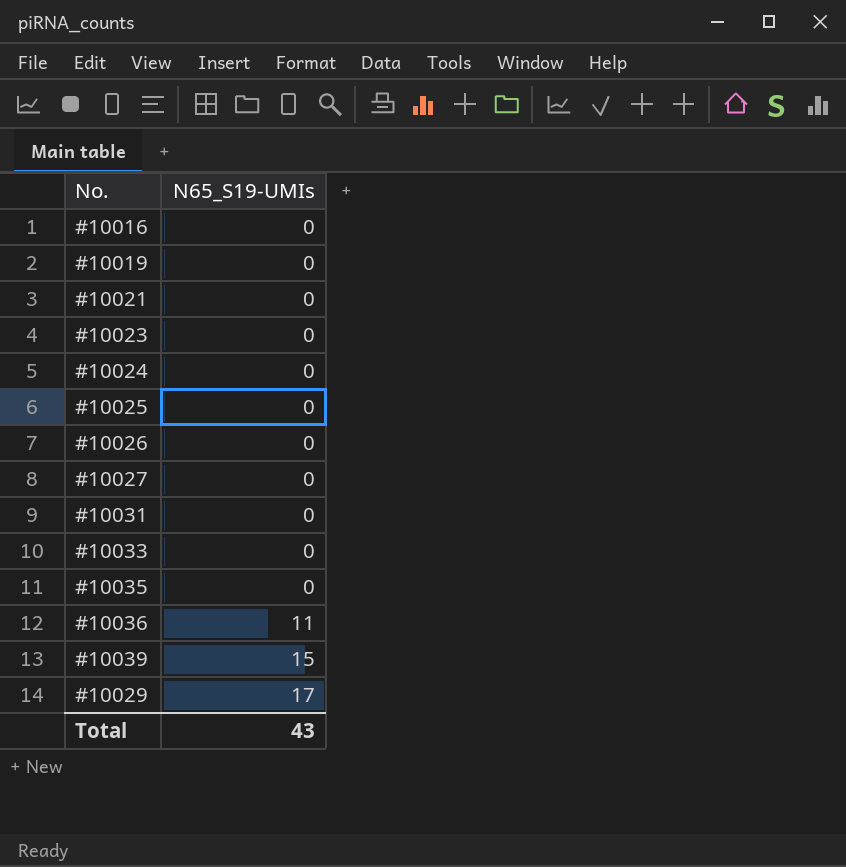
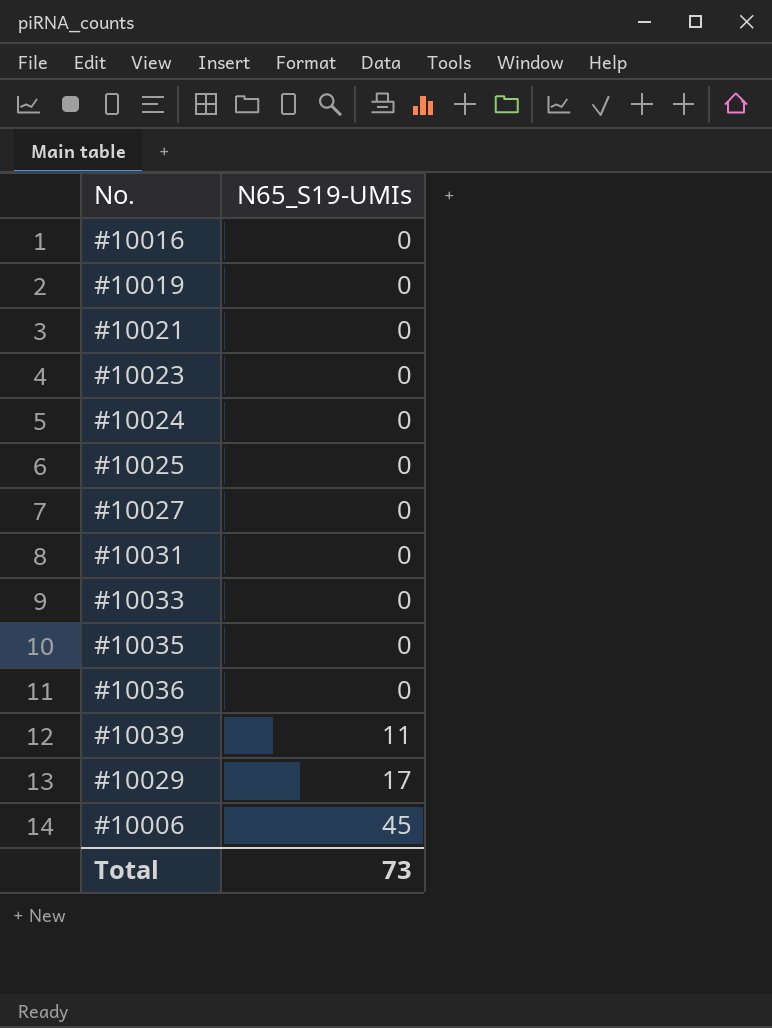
row #10026: 0 -> none
#10036 | N65_S19-UMIs: 11 -> 0
#10039 | N65_S19-UMIs: 15 -> 11
row #10006: none -> 45
Total | N65_S19-UMIs: 43 -> 73

